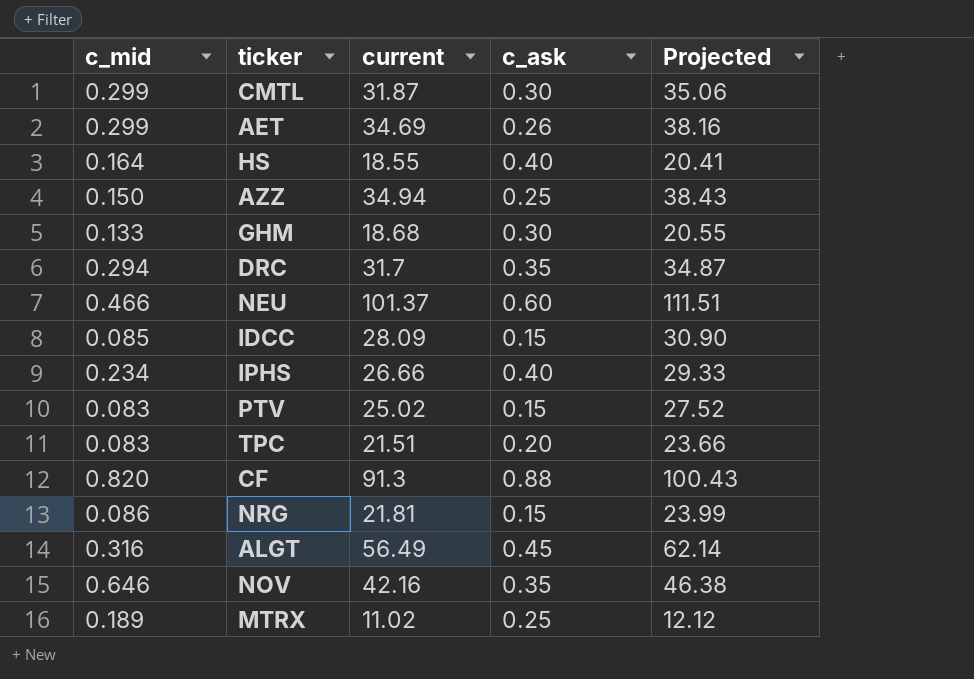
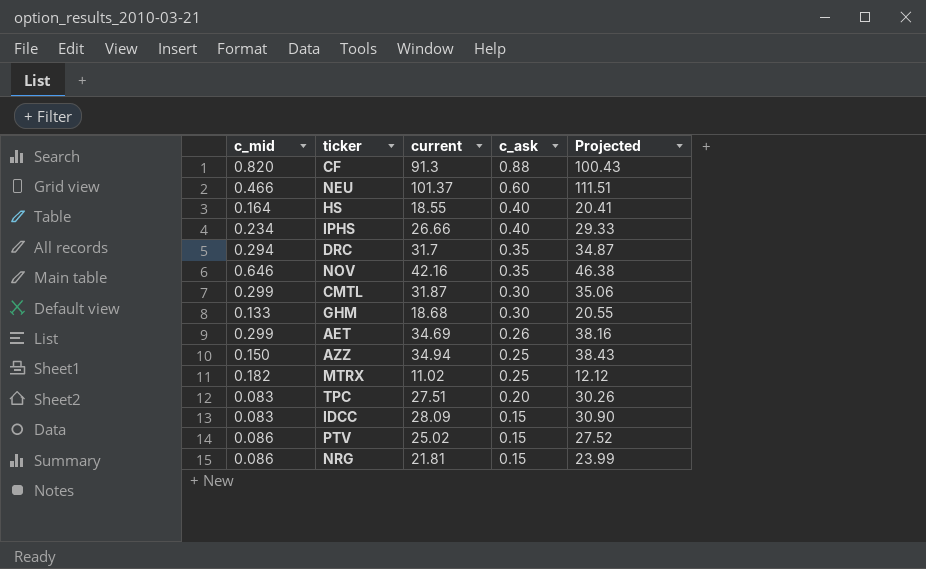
row order: none -> c_ask descending
row ALGT: 0.316 | 56.49 | 0.45 | 62.14 -> none
MTRX | c_mid: 0.189 -> 0.182
TPC | current: 21.51 -> 27.51
TPC | Projected: 23.66 -> 30.26
IDCC | c_mid: 0.085 -> 0.083
PTV | c_mid: 0.083 -> 0.086

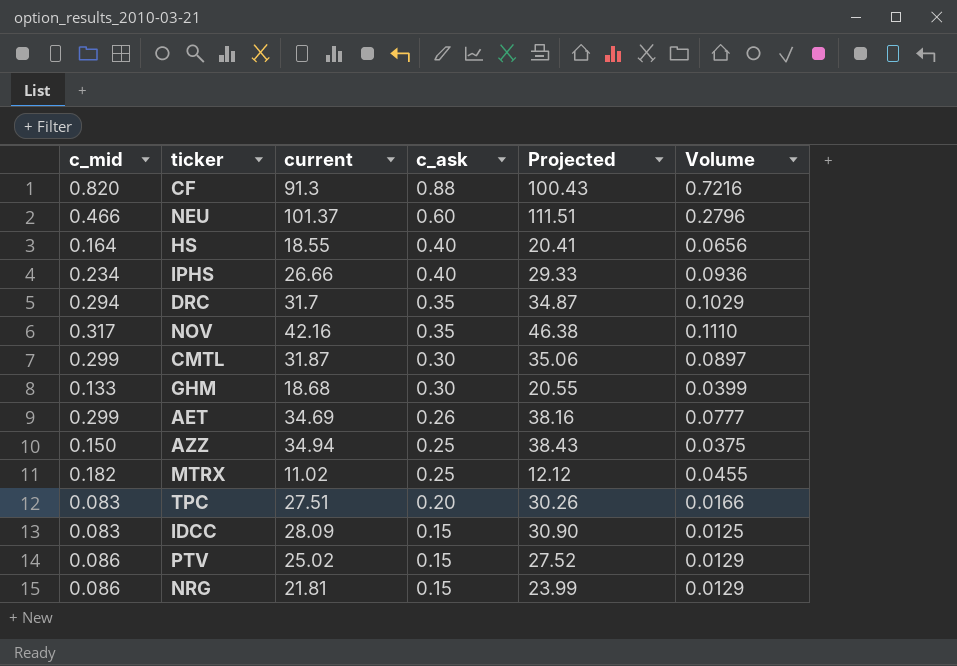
column Volume | formula: none -> [c_mid] * [c_ask]
NOV | c_mid: 0.646 -> 0.317

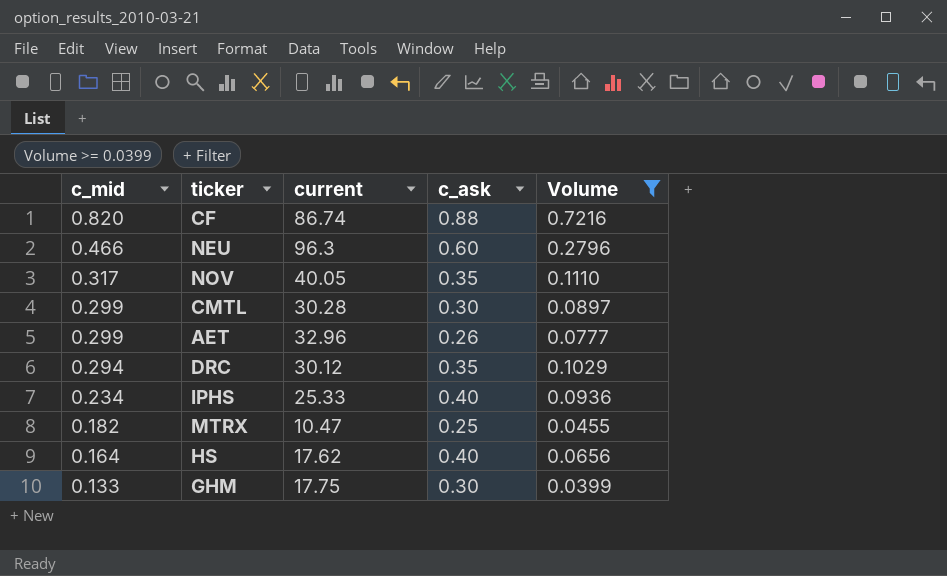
filter: none -> Volume >= 0.0399
row order: c_ask descending -> c_mid descending
column Projected | formula: [current] * 1.1 -> none
CF | current: 91.3 -> 86.74
NEU | current: 101.37 -> 96.3
NOV | current: 42.16 -> 40.05
CMTL | current: 31.87 -> 30.28
AET | current: 34.69 -> 32.96
DRC | current: 31.7 -> 30.12
IPHS | current: 26.66 -> 25.33
MTRX | current: 11.02 -> 10.47
HS | current: 18.55 -> 17.62
GHM | current: 18.68 -> 17.75

